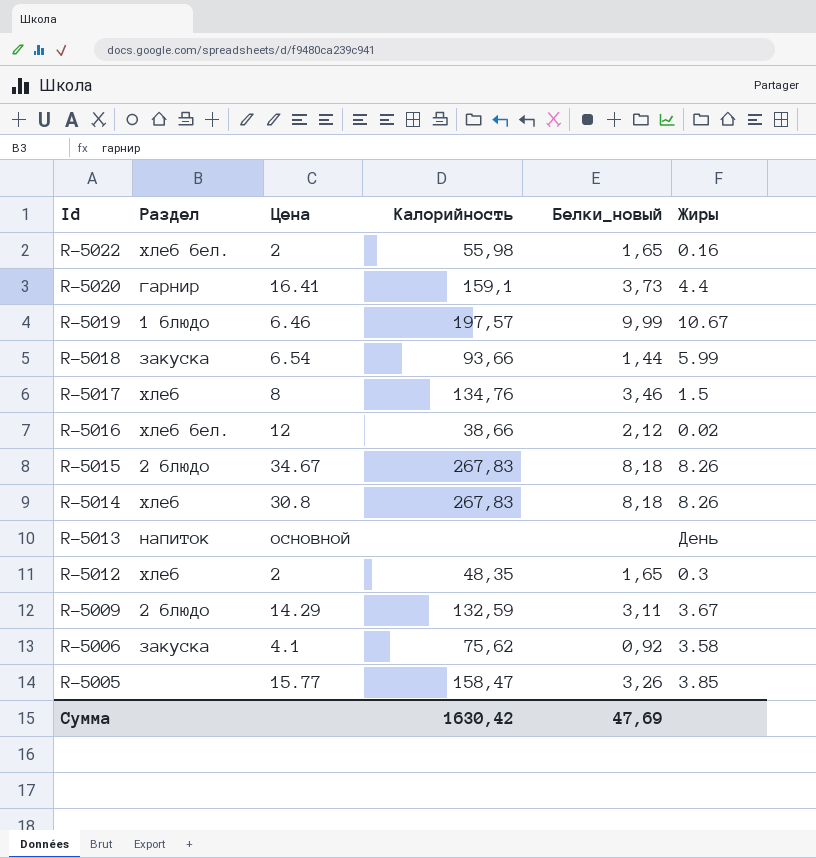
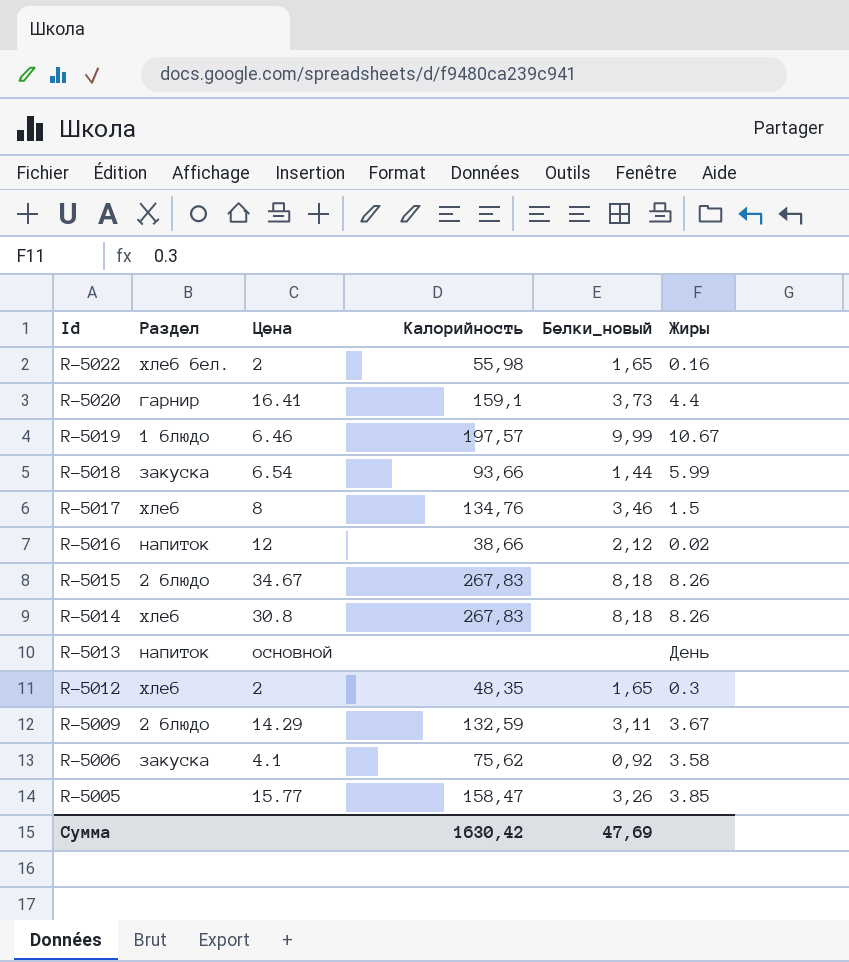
R-5016 | Раздел: хлеб бел. -> напиток

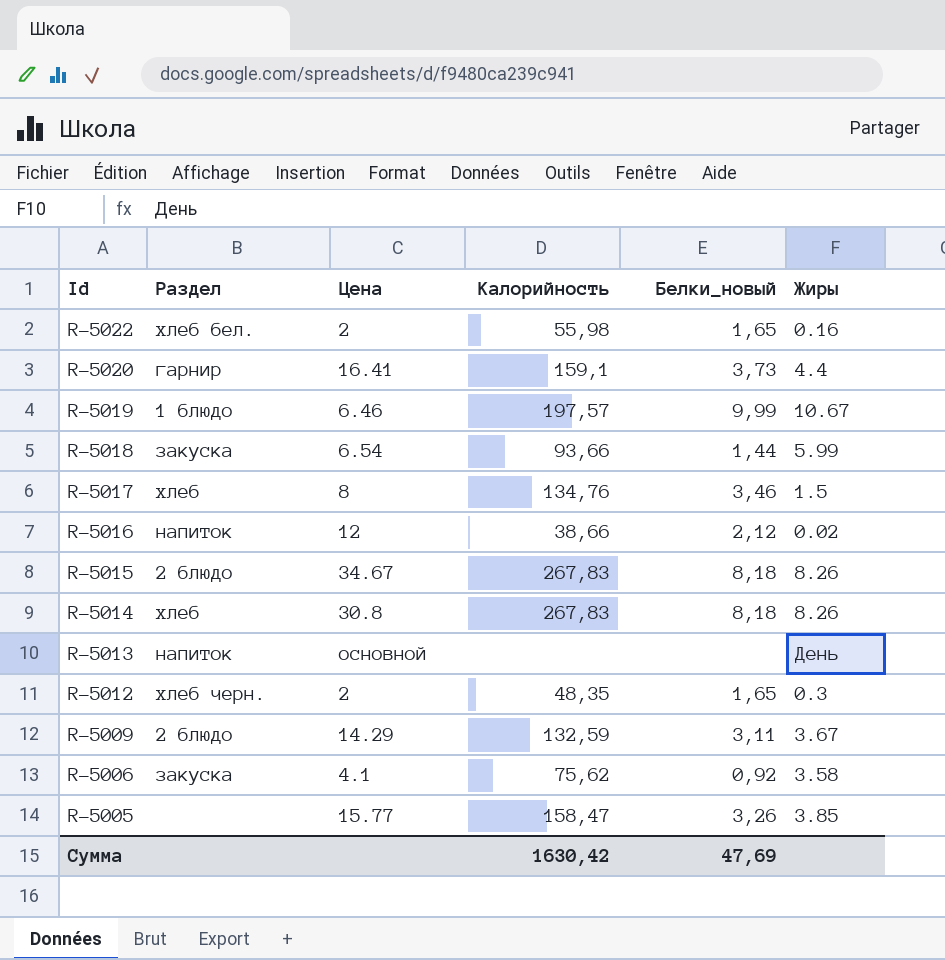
R-5012 | Раздел: хлеб -> хлеб черн.

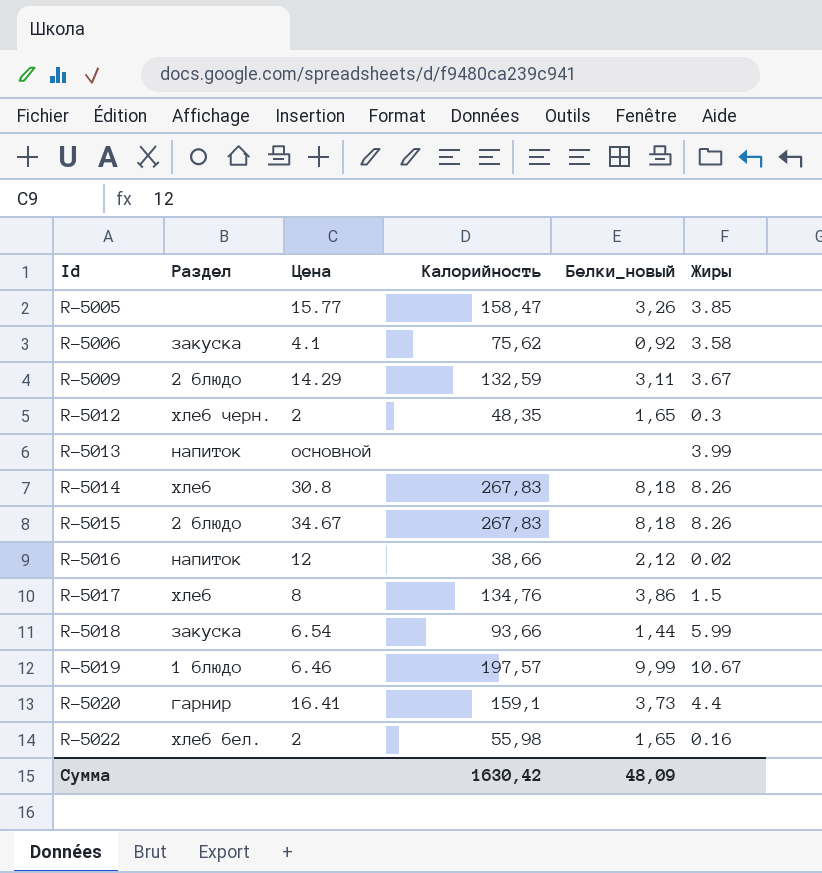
row order: Id descending -> Id ascending
R-5013 | Жиры: День -> 3.99
R-5017 | Белки_новый: 3,46 -> 3,86
Сумма | Белки_новый: 47,69 -> 48,09

